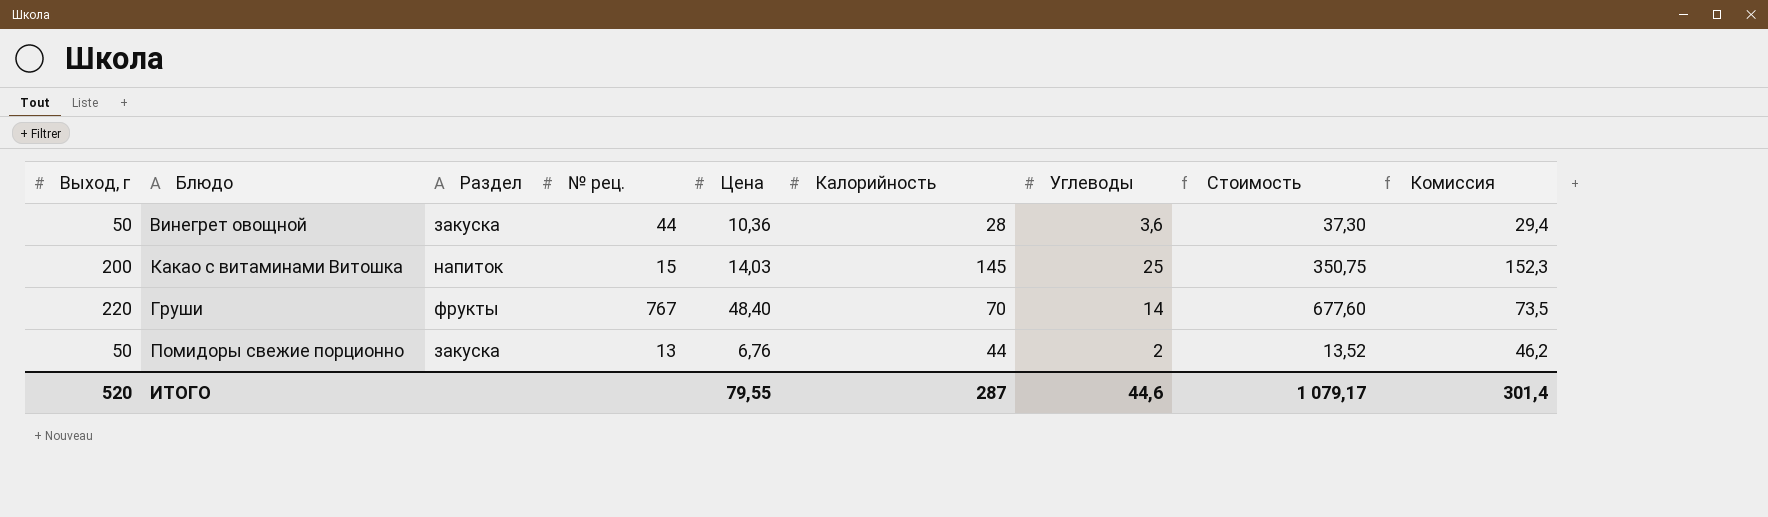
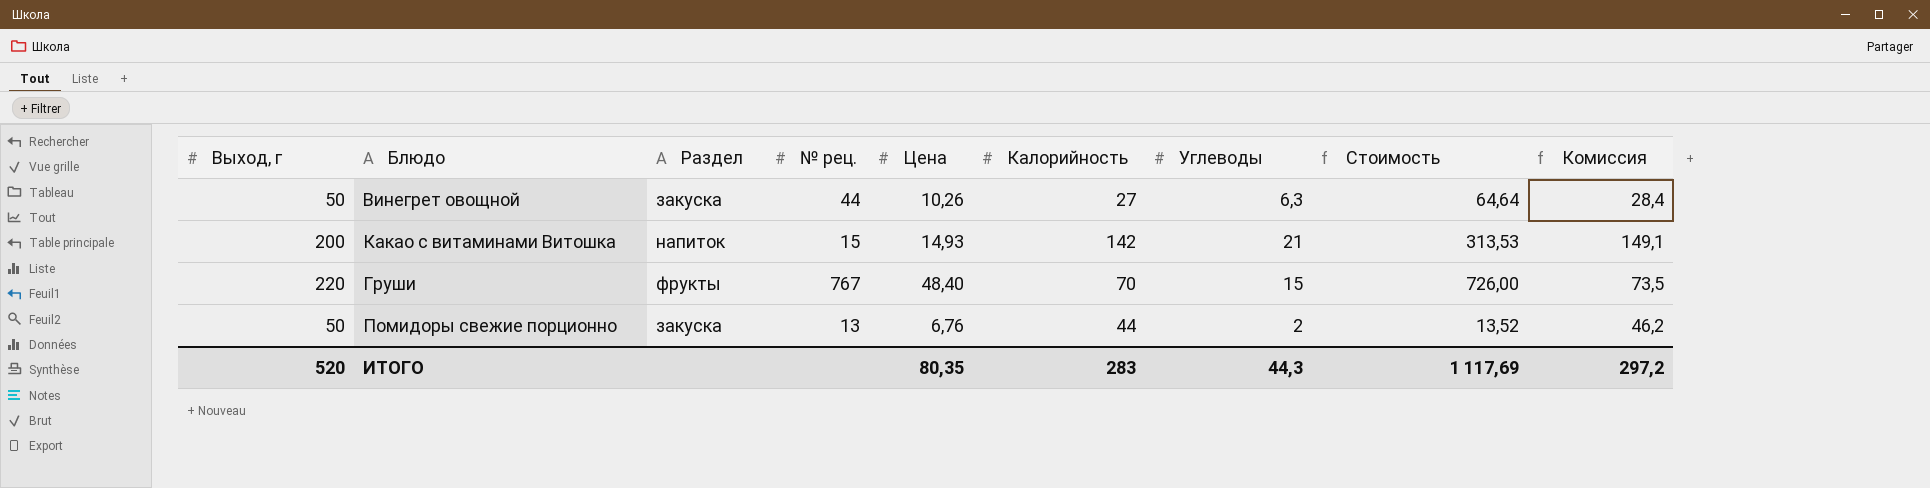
Винегрет овощной | Цена: 10,36 -> 10,26
Винегрет овощной | Калорийность: 28 -> 27
Винегрет овощной | Углеводы: 3,6 -> 6,3
Винегрет овощной | Стоимость: 37,30 -> 64,64
Винегрет овощной | Комиссия: 29,4 -> 28,4
Какао с витаминами Витошка | Цена: 14,03 -> 14,93
Какао с витаминами Витошка | Калорийность: 145 -> 142
Какао с витаминами Витошка | Углеводы: 25 -> 21
Какао с витаминами Витошка | Стоимость: 350,75 -> 313,53
Какао с витаминами Витошка | Комиссия: 152,3 -> 149,1
Груши | Углеводы: 14 -> 15
Груши | Стоимость: 677,60 -> 726,00
ИТОГО | Цена: 79,55 -> 80,35
ИТОГО | Калорийность: 287 -> 283
ИТОГО | Углеводы: 44,6 -> 44,3
ИТОГО | Стоимость: 1 079,17 -> 1 117,69
ИТОГО | Комиссия: 301,4 -> 297,2

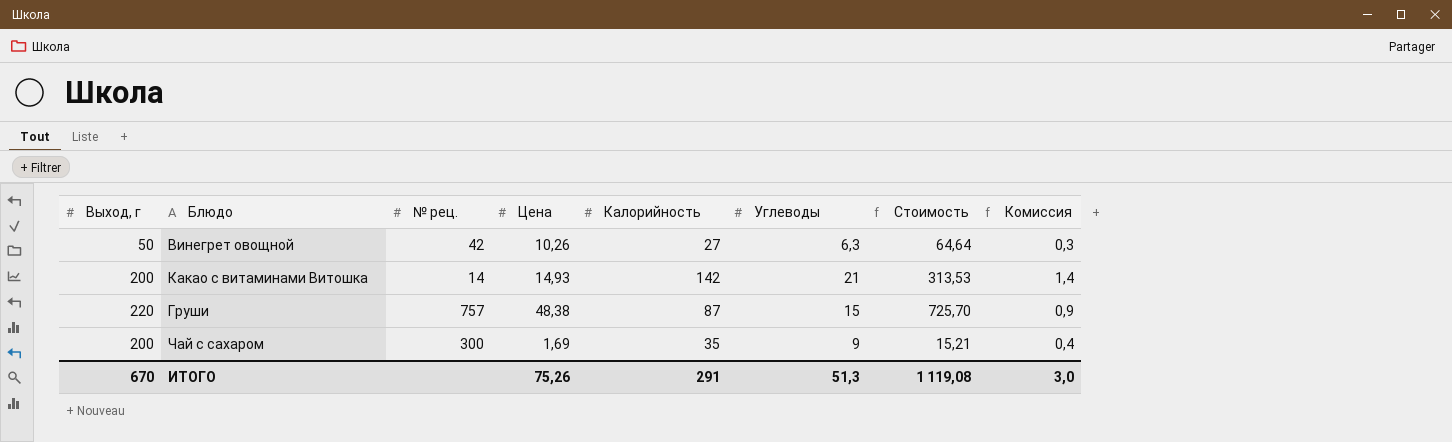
column Раздел | position: 3 -> none
column Комиссия | formula: [Калорийность] * 1,05 -> [Калорийность] * 0,01
row Помидоры свежие порционно: 50 | закуска | 13 | 6,76 | 44 | 2 | 13,52 | 46,2 -> none
Винегрет овощной | № рец.: 44 -> 42
Какао с витаминами Витошка | № рец.: 15 -> 14
Груши | № рец.: 767 -> 757
Груши | Цена: 48,40 -> 48,38
Груши | Калорийность: 70 -> 87
Груши | Стоимость: 726,00 -> 725,70
row Чай с сахаром: none -> 200 | 300 | 1,69 | 35 | 9 | 15,21 | 0,4
ИТОГО | Выход, г: 520 -> 670
ИТОГО | Цена: 80,35 -> 75,26
ИТОГО | Калорийность: 283 -> 291
ИТОГО | Углеводы: 44,3 -> 51,3
ИТОГО | Стоимость: 1 117,69 -> 1 119,08
ИТОГО | Комиссия: 297,2 -> 3,0

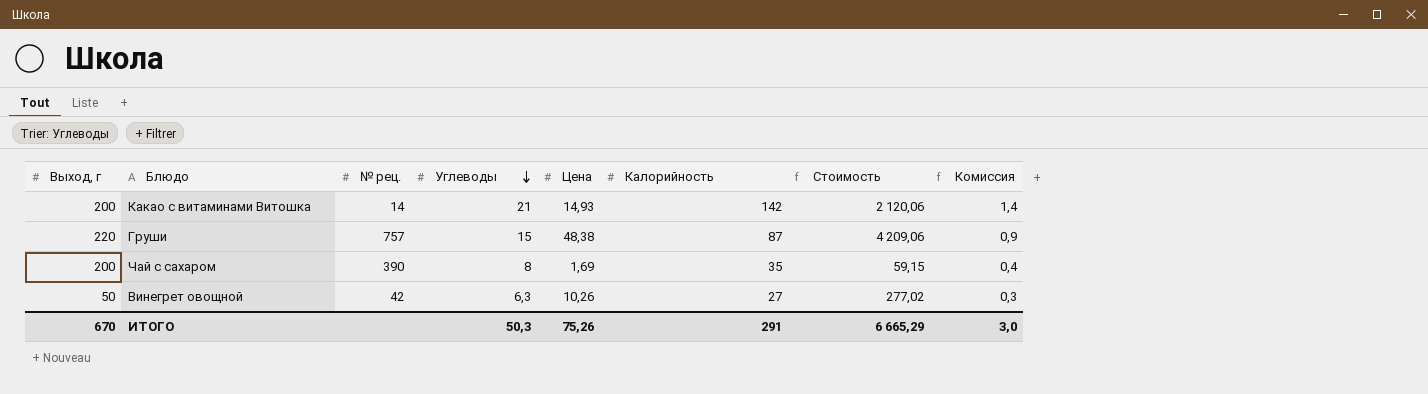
row order: none -> Углеводы descending
column Углеводы | position: 6 -> 4
column Стоимость | formula: [Цена] * [Углеводы] -> [Цена] * [Калорийность]
Чай с сахаром | № рец.: 300 -> 390
Чай с сахаром | Углеводы: 9 -> 8
ИТОГО | Углеводы: 51,3 -> 50,3
ИТОГО | Стоимость: 1 119,08 -> 6 665,29

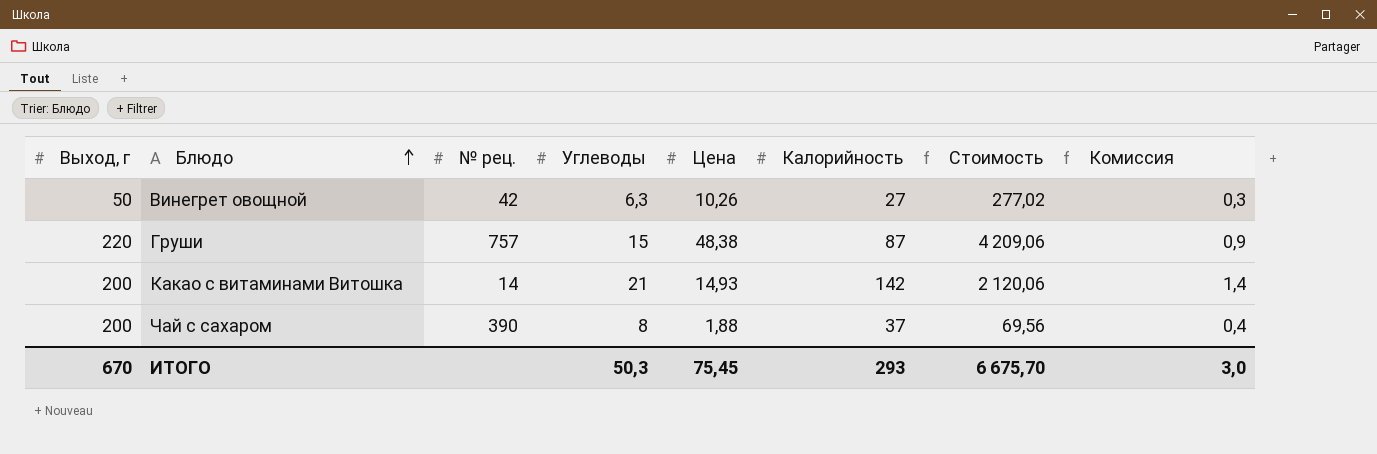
row order: Углеводы descending -> Блюдо ascending
Чай с сахаром | Цена: 1,69 -> 1,88
Чай с сахаром | Калорийность: 35 -> 37
Чай с сахаром | Стоимость: 59,15 -> 69,56
ИТОГО | Цена: 75,26 -> 75,45
ИТОГО | Калорийность: 291 -> 293
ИТОГО | Стоимость: 6 665,29 -> 6 675,70

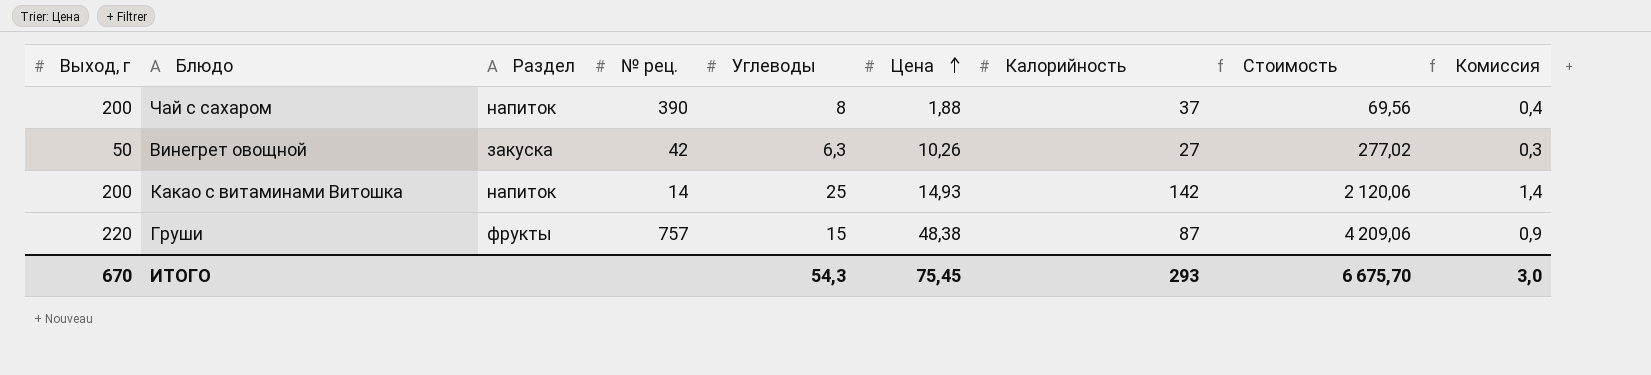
row order: Блюдо ascending -> Цена ascending
column Раздел | position: none -> 3
Какао с витаминами Витошка | Углеводы: 21 -> 25
ИТОГО | Углеводы: 50,3 -> 54,3

